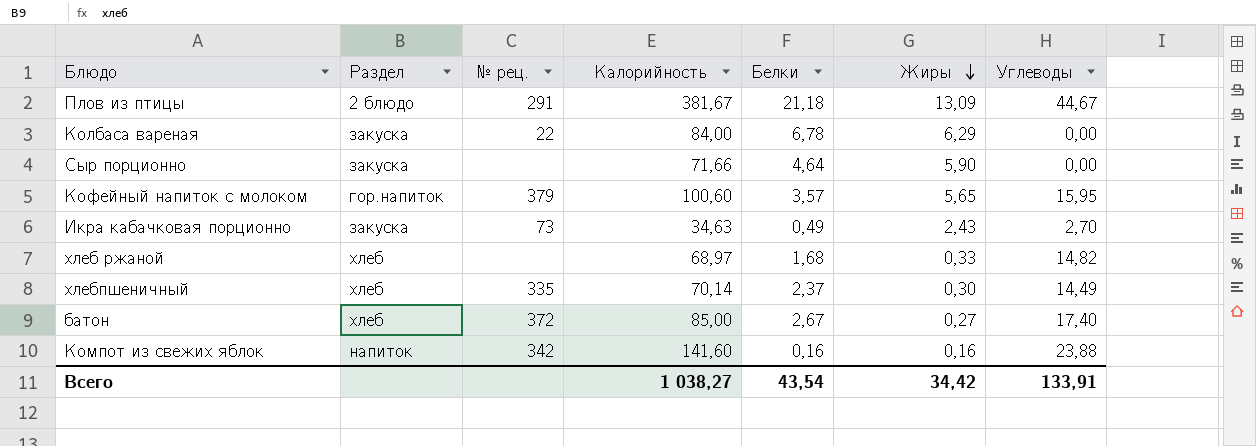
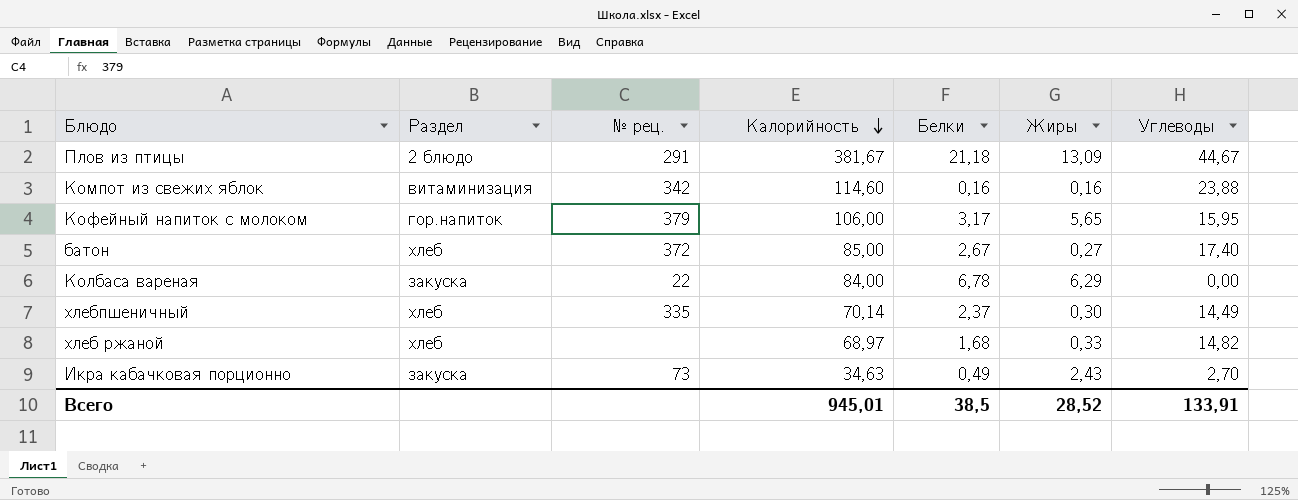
row order: Жиры descending -> Калорийность descending
row Сыр порционно: закуска | none | 71,66 | 4,64 | 5,90 | 0,00 -> none
Компот из свежих яблок | Раздел: напиток -> витаминизация
Компот из свежих яблок | Калорийность: 141,60 -> 114,60
Кофейный напиток с молоком | Калорийность: 100,60 -> 106,00
Кофейный напиток с молоком | Белки: 3,57 -> 3,17
Всего | Калорийность: 1 038,27 -> 945,01
Всего | Белки: 43,54 -> 38,5
Всего | Жиры: 34,42 -> 28,52

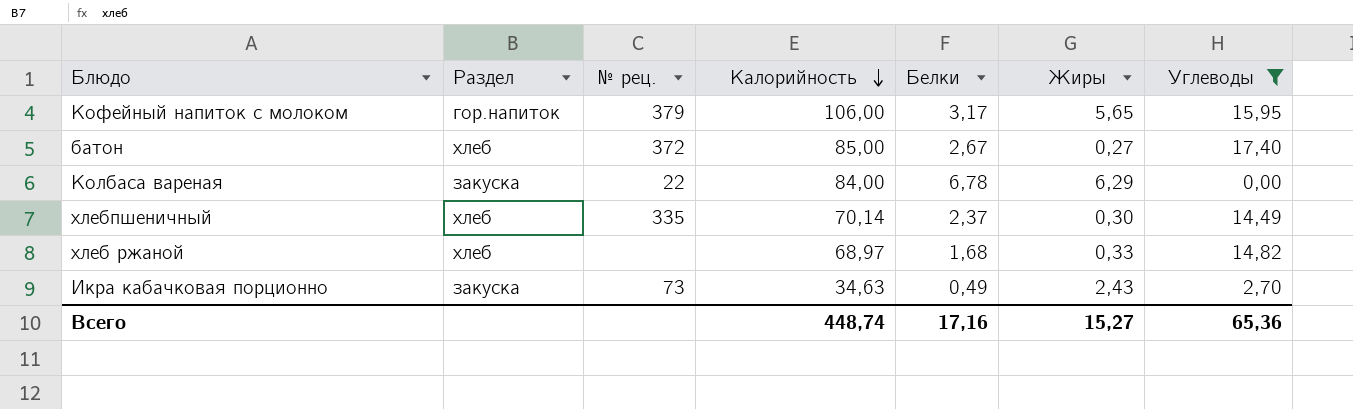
filter: none -> Углеводы <= 17,40
Всего | Калорийность: 945,01 -> 448,74
Всего | Белки: 38,5 -> 17,16
Всего | Жиры: 28,52 -> 15,27
Всего | Углеводы: 133,91 -> 65,36

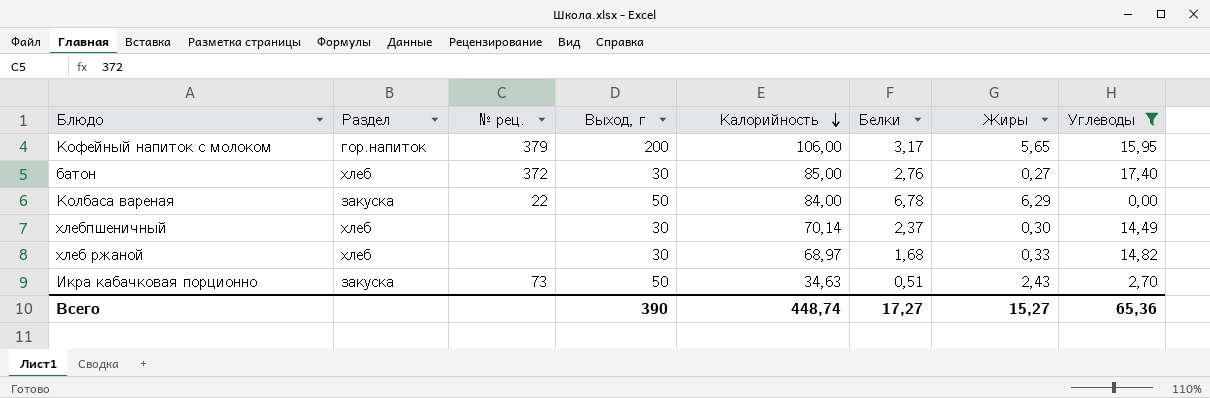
column Выход, г | position: none -> 4
батон | Белки: 2,67 -> 2,76
хлебпшеничный | № рец.: 335 -> none
Икра кабачковая порционно | Белки: 0,49 -> 0,51
Всего | Белки: 17,16 -> 17,27

